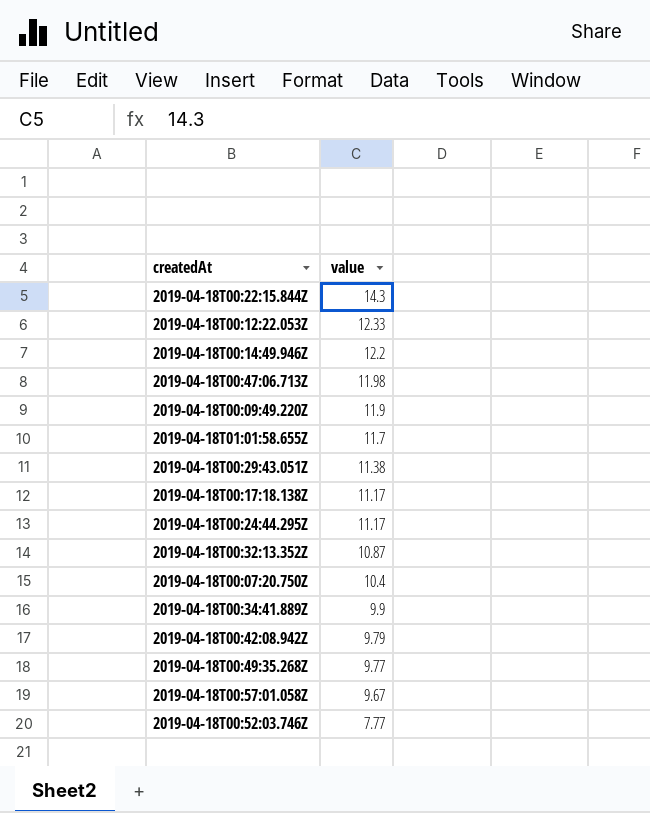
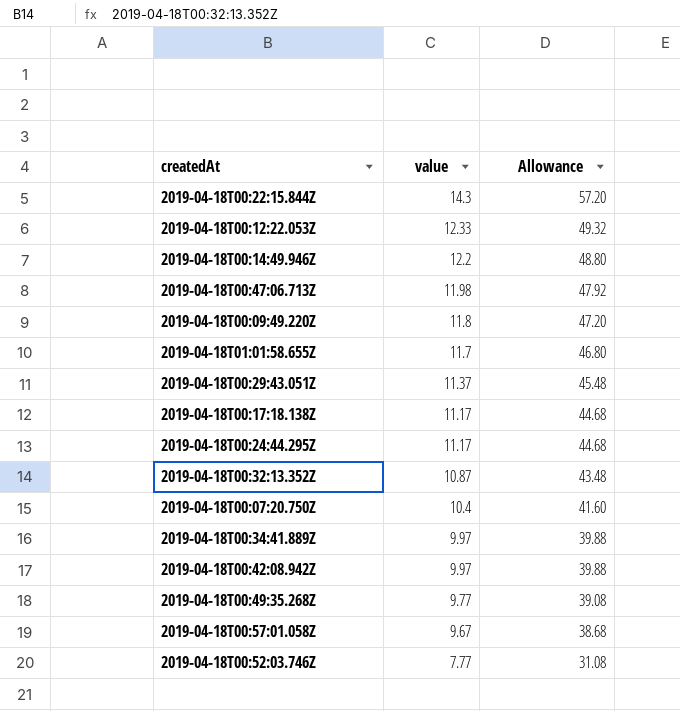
column Allowance | formula: none -> [value] * 4
2019-04-18T00:09:49.220Z | value: 11.9 -> 11.8
2019-04-18T00:29:43.051Z | value: 11.38 -> 11.37
2019-04-18T00:34:41.889Z | value: 9.9 -> 9.97
2019-04-18T00:42:08.942Z | value: 9.79 -> 9.97

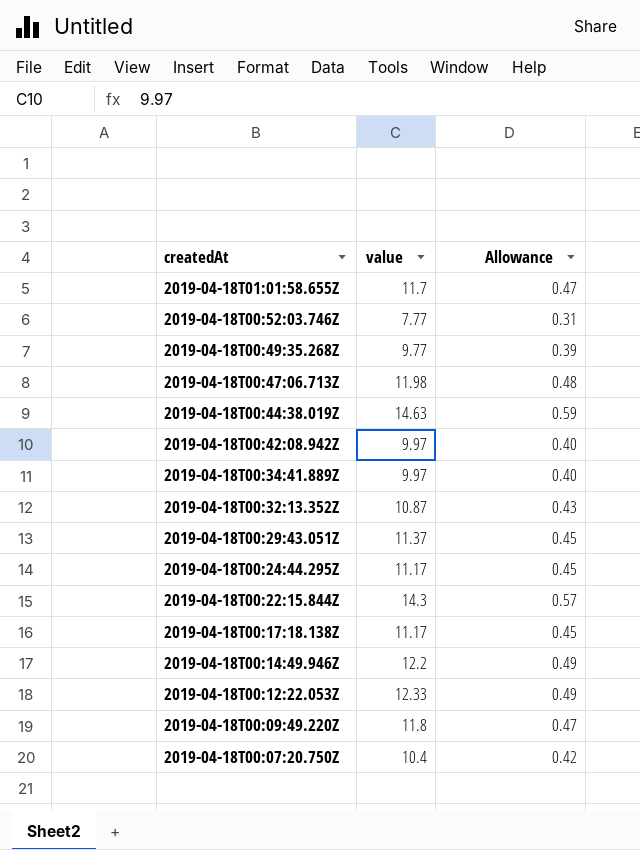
row order: value descending -> createdAt descending
column Allowance | formula: [value] * 4 -> [value] * 0.04
row 2019-04-18T00:57:01.058Z: 9.67 | 38.68 -> none
row 2019-04-18T00:44:38.019Z: none -> 14.63 | 0.59

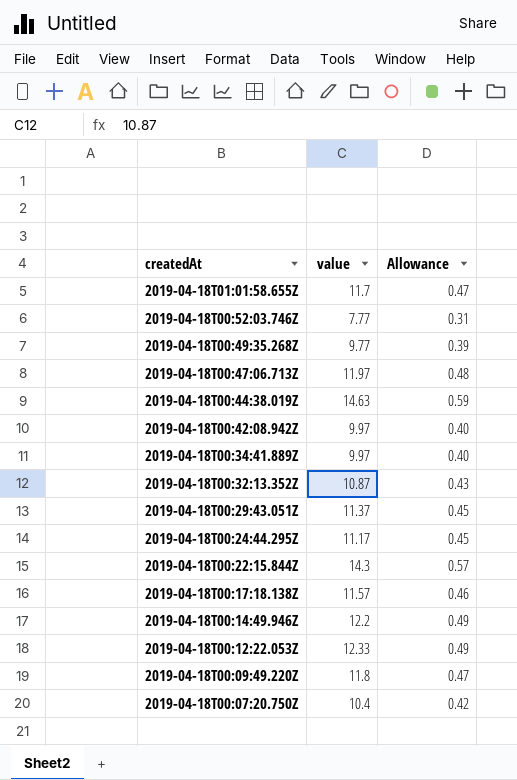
2019-04-18T00:47:06.713Z | value: 11.98 -> 11.97
2019-04-18T00:17:18.138Z | value: 11.17 -> 11.57
2019-04-18T00:17:18.138Z | Allowance: 0.45 -> 0.46

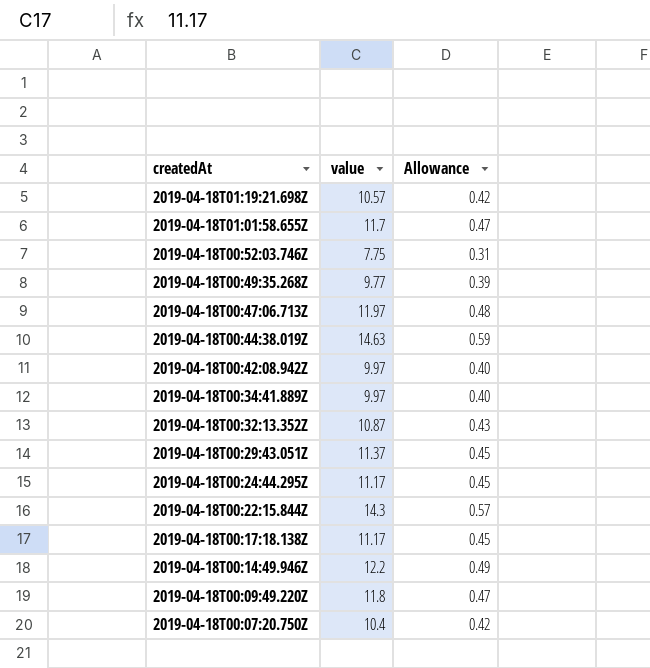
row 2019-04-18T00:12:22.053Z: 12.33 | 0.49 -> none
row 2019-04-18T01:19:21.698Z: none -> 10.57 | 0.42
2019-04-18T00:52:03.746Z | value: 7.77 -> 7.75
2019-04-18T00:17:18.138Z | value: 11.57 -> 11.17
2019-04-18T00:17:18.138Z | Allowance: 0.46 -> 0.45

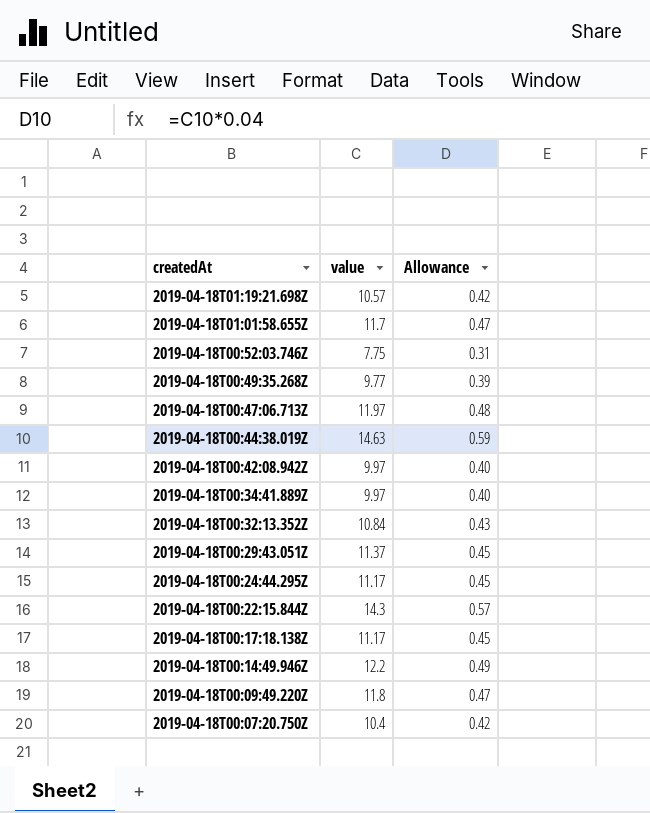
2019-04-18T00:32:13.352Z | value: 10.87 -> 10.84

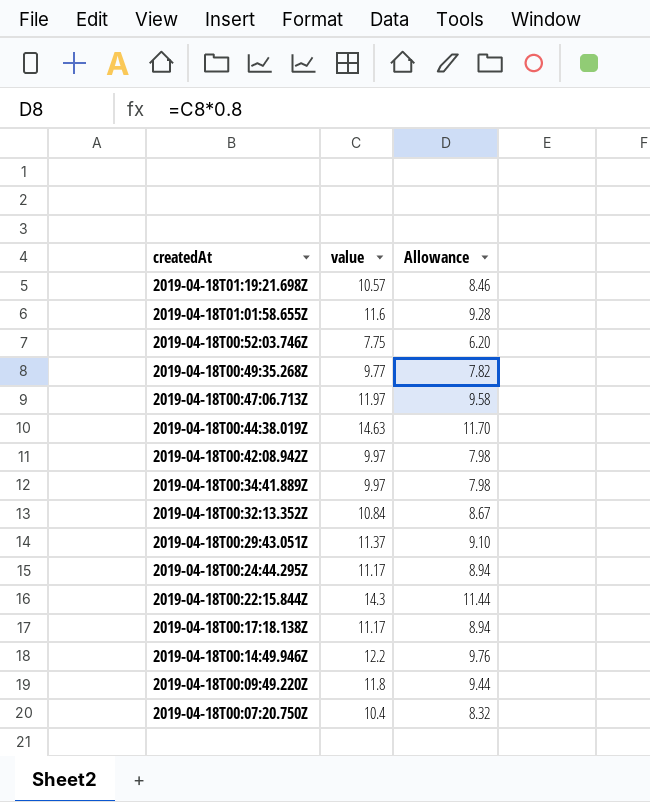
column Allowance | formula: [value] * 0.04 -> [value] * 0.8
2019-04-18T01:01:58.655Z | value: 11.7 -> 11.6

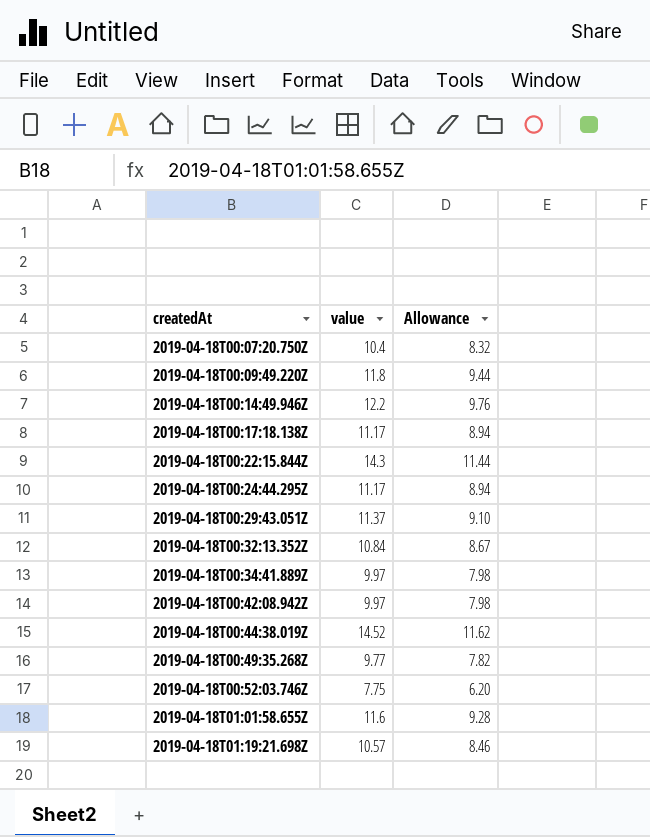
row order: createdAt descending -> createdAt ascending
row 2019-04-18T00:47:06.713Z: 11.97 | 9.58 -> none
2019-04-18T00:44:38.019Z | value: 14.63 -> 14.52
2019-04-18T00:44:38.019Z | Allowance: 11.70 -> 11.62

